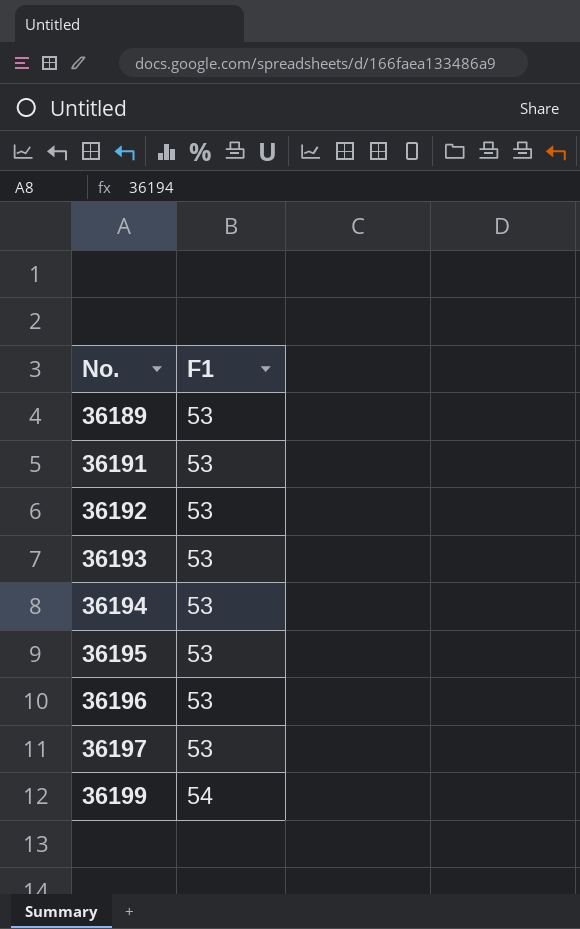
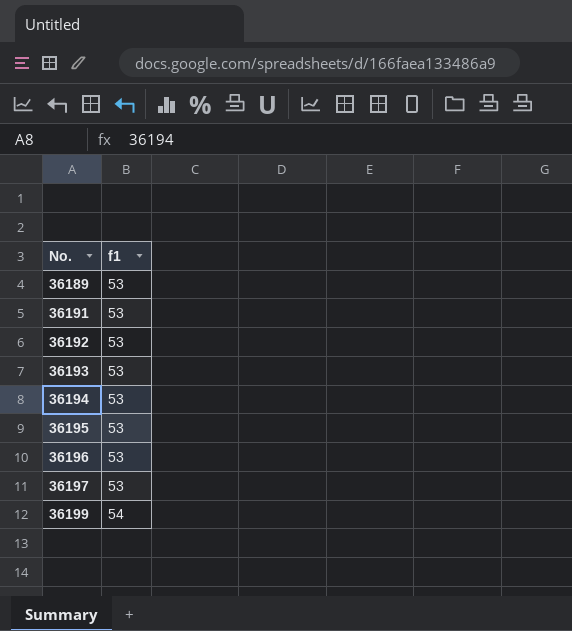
column name: F1 -> f1

